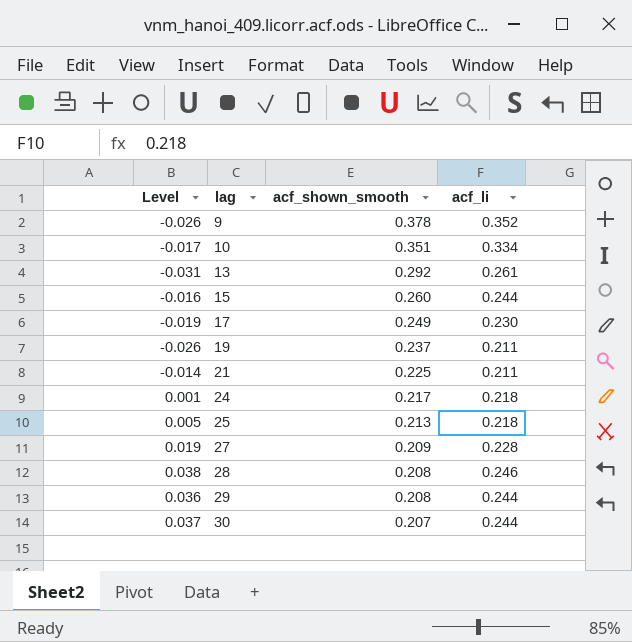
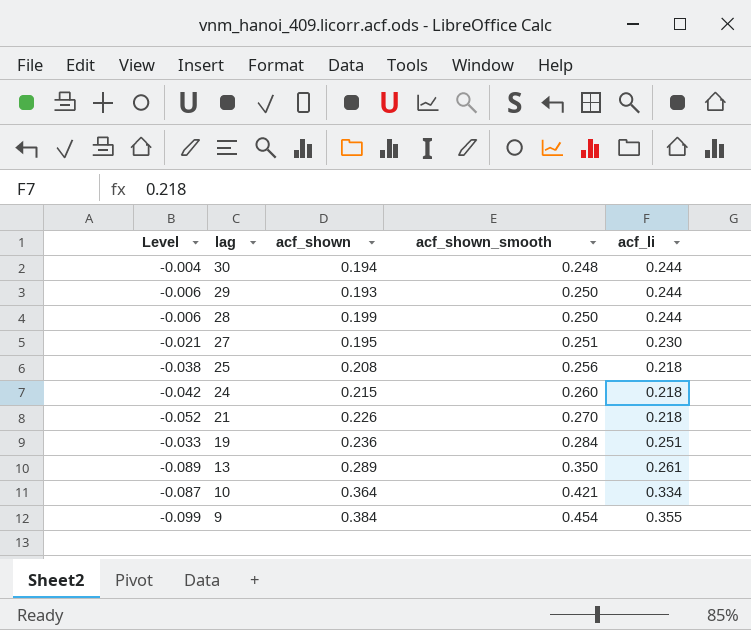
row order: lag ascending -> lag descending
column acf_shown | position: none -> 3
row 15: -0.016 | 0.260 | 0.244 -> none
row 17: -0.019 | 0.249 | 0.230 -> none
30 | Level: 0.037 -> -0.004
30 | acf_shown_smooth: 0.207 -> 0.248
29 | Level: 0.036 -> -0.006
29 | acf_shown_smooth: 0.208 -> 0.250
28 | Level: 0.038 -> -0.006
28 | acf_shown_smooth: 0.208 -> 0.250
28 | acf_li: 0.246 -> 0.244
27 | Level: 0.019 -> -0.021
27 | acf_shown_smooth: 0.209 -> 0.251
27 | acf_li: 0.228 -> 0.230
25 | Level: 0.005 -> -0.038
25 | acf_shown_smooth: 0.213 -> 0.256
24 | Level: 0.001 -> -0.042
24 | acf_shown_smooth: 0.217 -> 0.260
21 | Level: -0.014 -> -0.052
21 | acf_shown_smooth: 0.225 -> 0.270
21 | acf_li: 0.211 -> 0.218
19 | Level: -0.026 -> -0.033
19 | acf_shown_smooth: 0.237 -> 0.284
19 | acf_li: 0.211 -> 0.251
13 | Level: -0.031 -> -0.089
13 | acf_shown_smooth: 0.292 -> 0.350
10 | Level: -0.017 -> -0.087
10 | acf_shown_smooth: 0.351 -> 0.421
9 | Level: -0.026 -> -0.099
9 | acf_shown_smooth: 0.378 -> 0.454
9 | acf_li: 0.352 -> 0.355

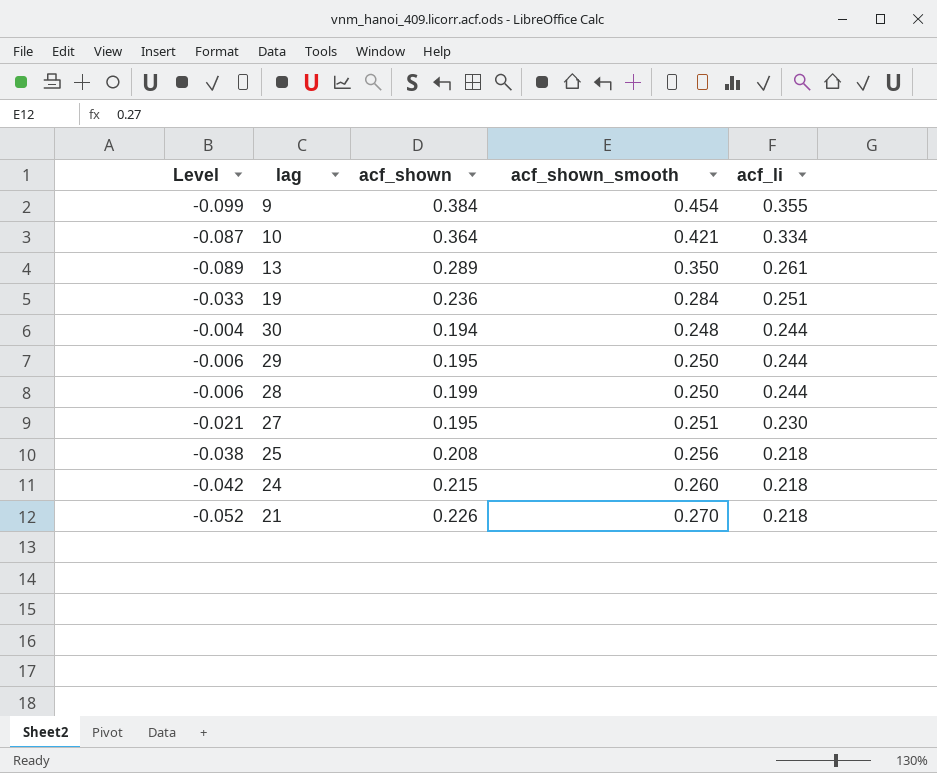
row order: lag descending -> acf_li descending
29 | acf_shown: 0.193 -> 0.195

